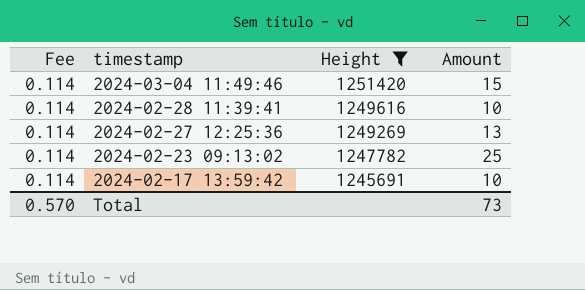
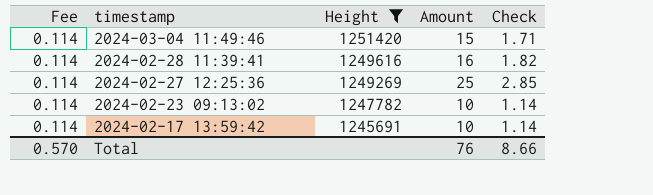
column Check | formula: none -> [Fee] * [Amount]
2024-02-28 11:39:41 | Amount: 10 -> 16
2024-02-27 12:25:36 | Amount: 13 -> 25
2024-02-23 09:13:02 | Amount: 25 -> 10
Total | Amount: 73 -> 76

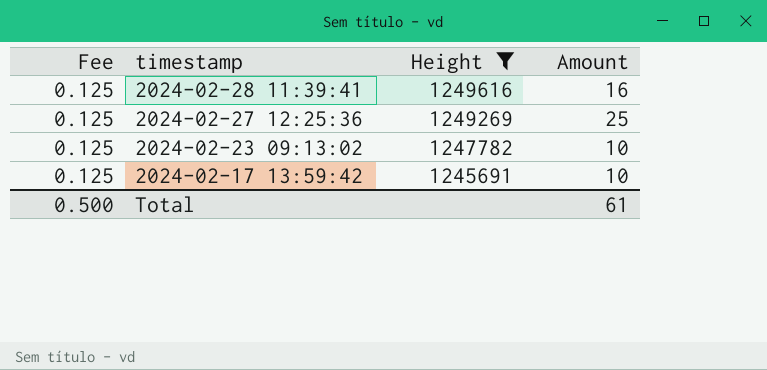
column Check | formula: [Fee] * [Amount] -> none
row 2024-03-04 11:49:46: 0.114 | 1251420 | 15 | 1.71 -> none
2024-02-28 11:39:41 | Fee: 0.114 -> 0.125
2024-02-27 12:25:36 | Fee: 0.114 -> 0.125
2024-02-23 09:13:02 | Fee: 0.114 -> 0.125
2024-02-17 13:59:42 | Fee: 0.114 -> 0.125
Total | Fee: 0.570 -> 0.500
Total | Amount: 76 -> 61

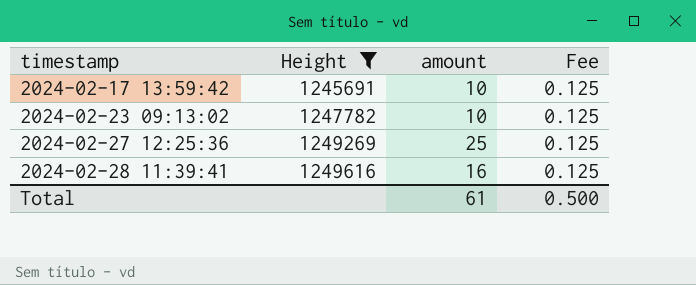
row order: timestamp descending -> timestamp ascending
column name: Amount -> amount
column Fee | position: 1 -> 4

